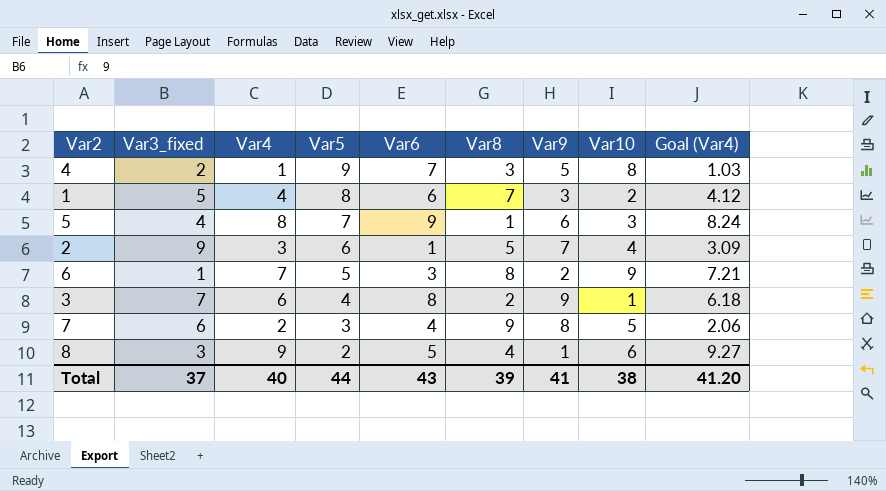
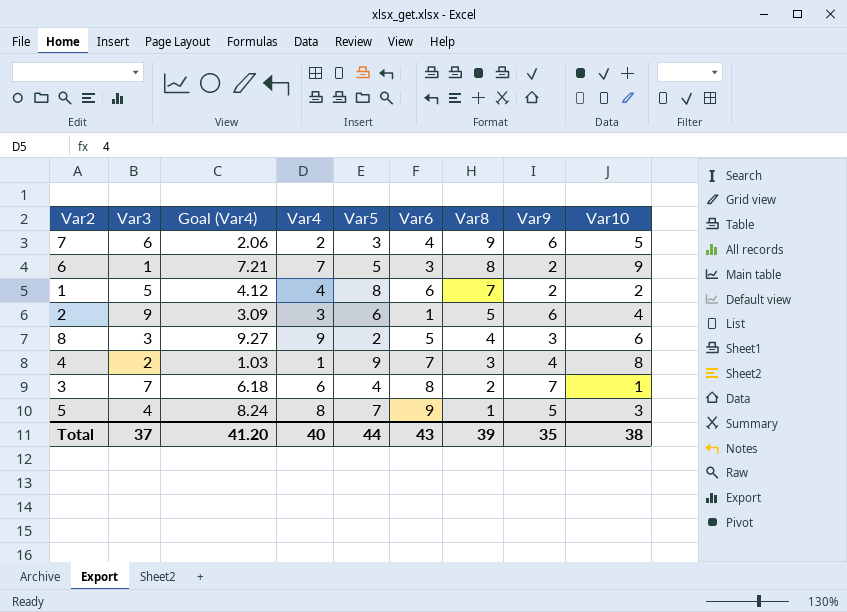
row order: Var5 descending -> Var8 descending
column name: Var3_fixed -> Var3
column Goal (Var4) | position: 9 -> 3
7 | Var9: 8 -> 6
1 | Var9: 3 -> 2
2 | Var9: 7 -> 6
8 | Var9: 1 -> 3
4 | Var9: 5 -> 4
3 | Var9: 9 -> 7
5 | Var9: 6 -> 5
Total | Var9: 41 -> 35

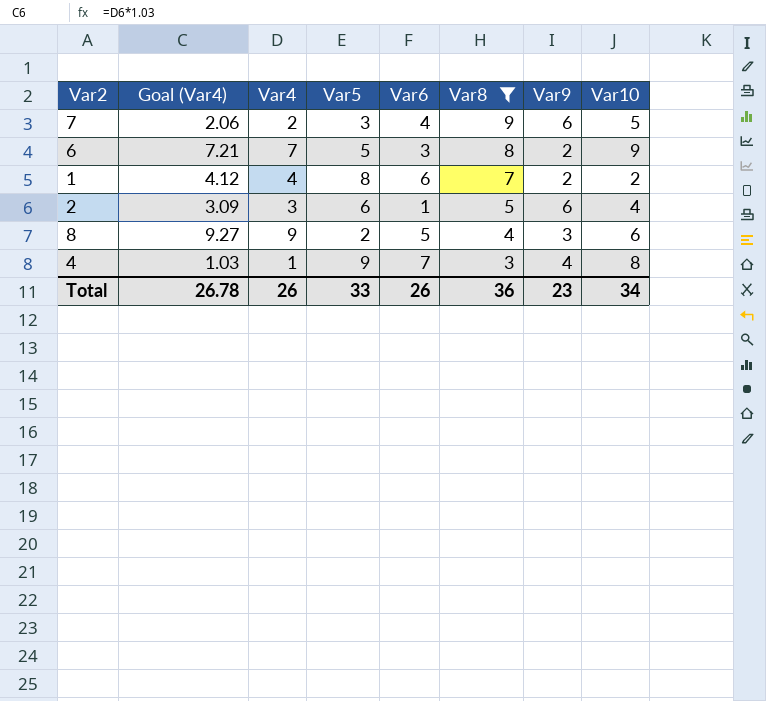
filter: none -> Var8 >= 3
column Var3 | position: 2 -> none
Total | Goal (Var4): 41.20 -> 26.78
Total | Var4: 40 -> 26
Total | Var5: 44 -> 33
Total | Var6: 43 -> 26
Total | Var8: 39 -> 36
Total | Var9: 35 -> 23
Total | Var10: 38 -> 34

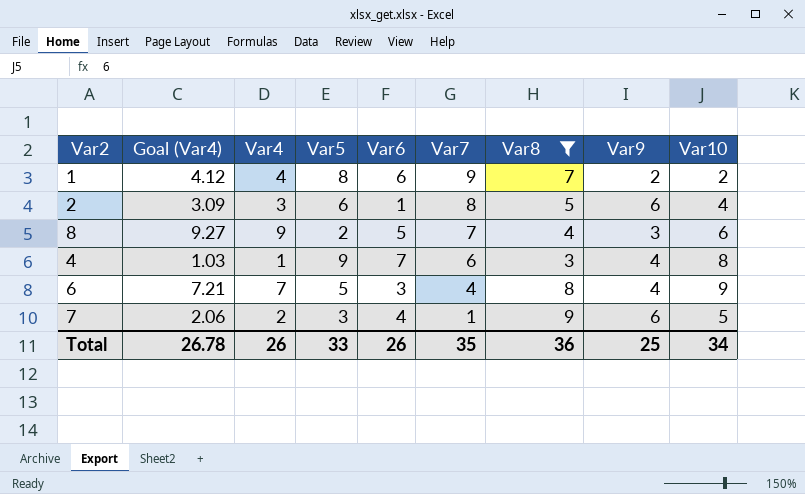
row order: Var8 descending -> Var7 descending
column Var7 | position: none -> 6
6 | Var9: 2 -> 4
Total | Var9: 23 -> 25

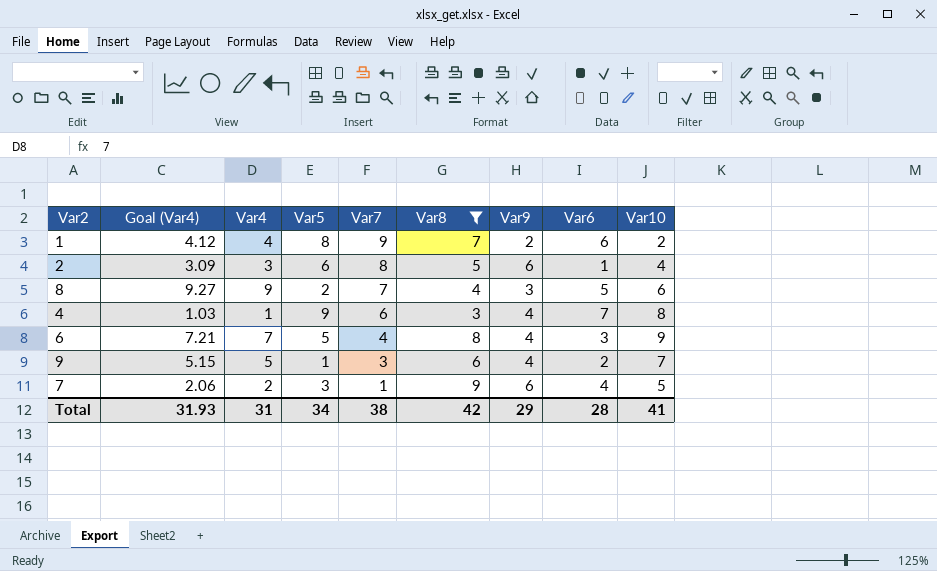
column Var6 | position: 5 -> 8
row 9: none -> 5.15 | 5 | 1 | 3 | 6 | 4 | 2 | 7
Total | Goal (Var4): 26.78 -> 31.93
Total | Var4: 26 -> 31
Total | Var5: 33 -> 34
Total | Var7: 35 -> 38
Total | Var8: 36 -> 42
Total | Var9: 25 -> 29
Total | Var6: 26 -> 28
Total | Var10: 34 -> 41

